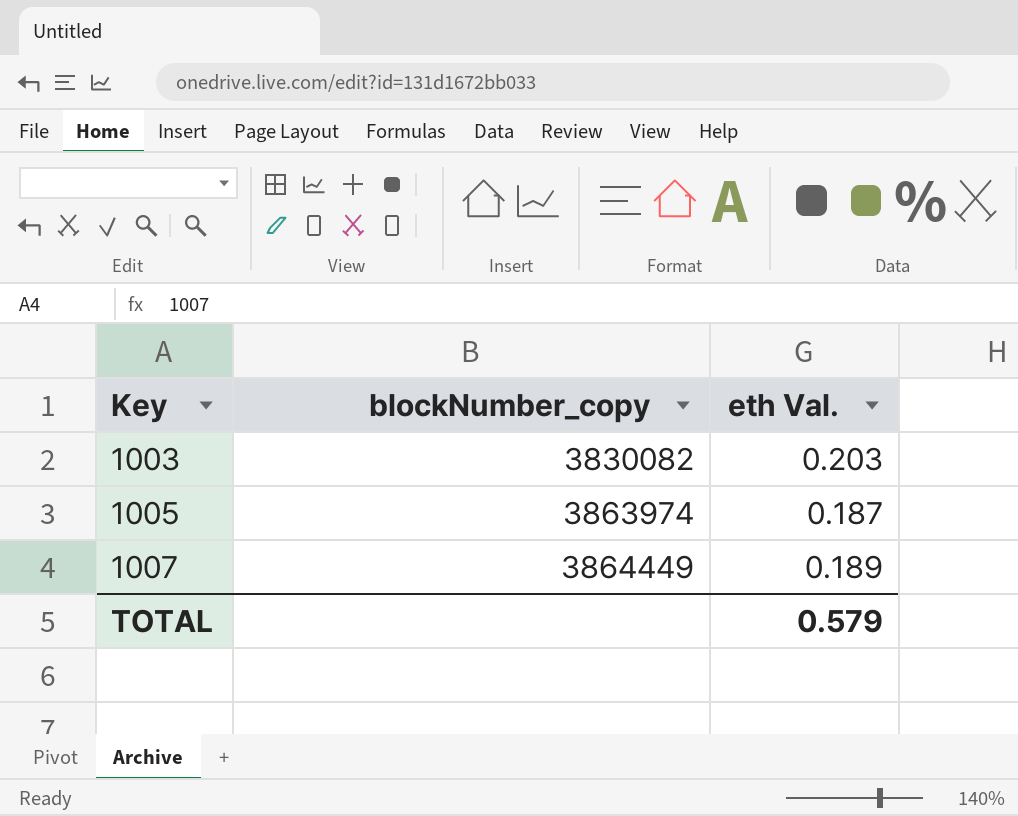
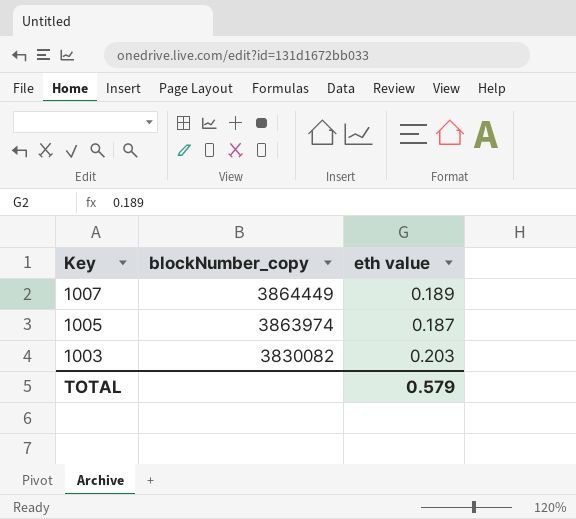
row order: Key ascending -> Key descending
column name: eth Val. -> eth value

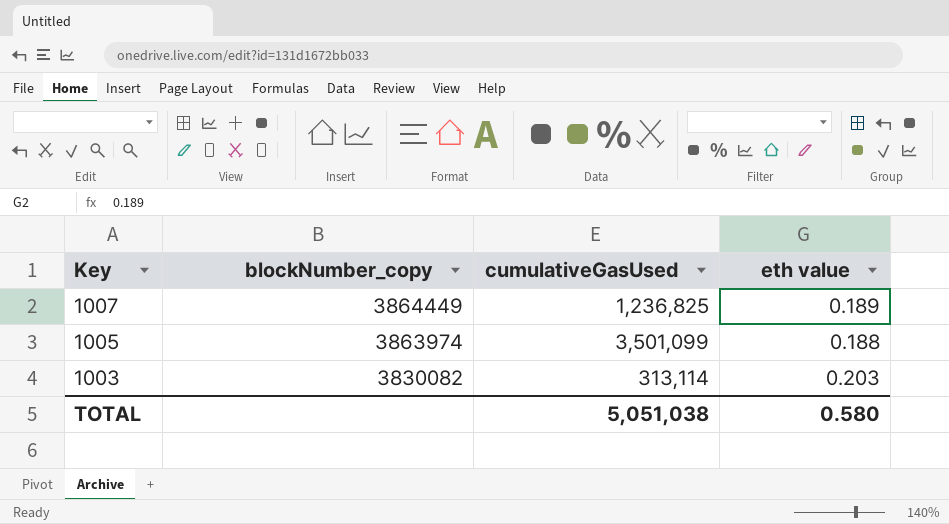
column cumulativeGasUsed | position: none -> 3
1005 | eth value: 0.187 -> 0.188
TOTAL | eth value: 0.579 -> 0.580

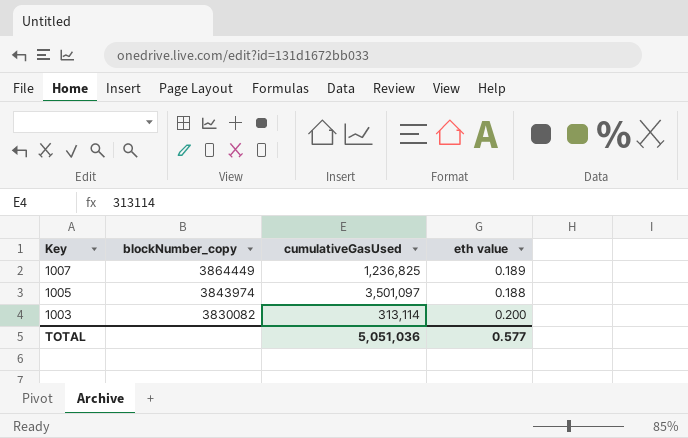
1005 | blockNumber_copy: 3863974 -> 3843974
1005 | cumulativeGasUsed: 3,501,099 -> 3,501,097
1003 | eth value: 0.203 -> 0.200
TOTAL | cumulativeGasUsed: 5,051,038 -> 5,051,036
TOTAL | eth value: 0.580 -> 0.577

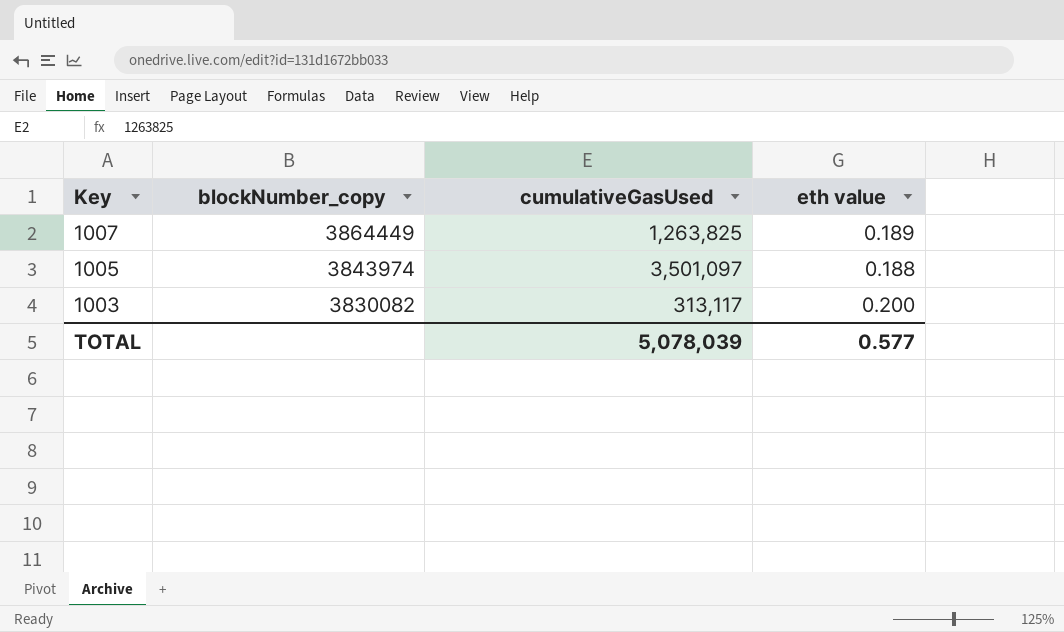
1007 | cumulativeGasUsed: 1,236,825 -> 1,263,825
1003 | cumulativeGasUsed: 313,114 -> 313,117
TOTAL | cumulativeGasUsed: 5,051,036 -> 5,078,039

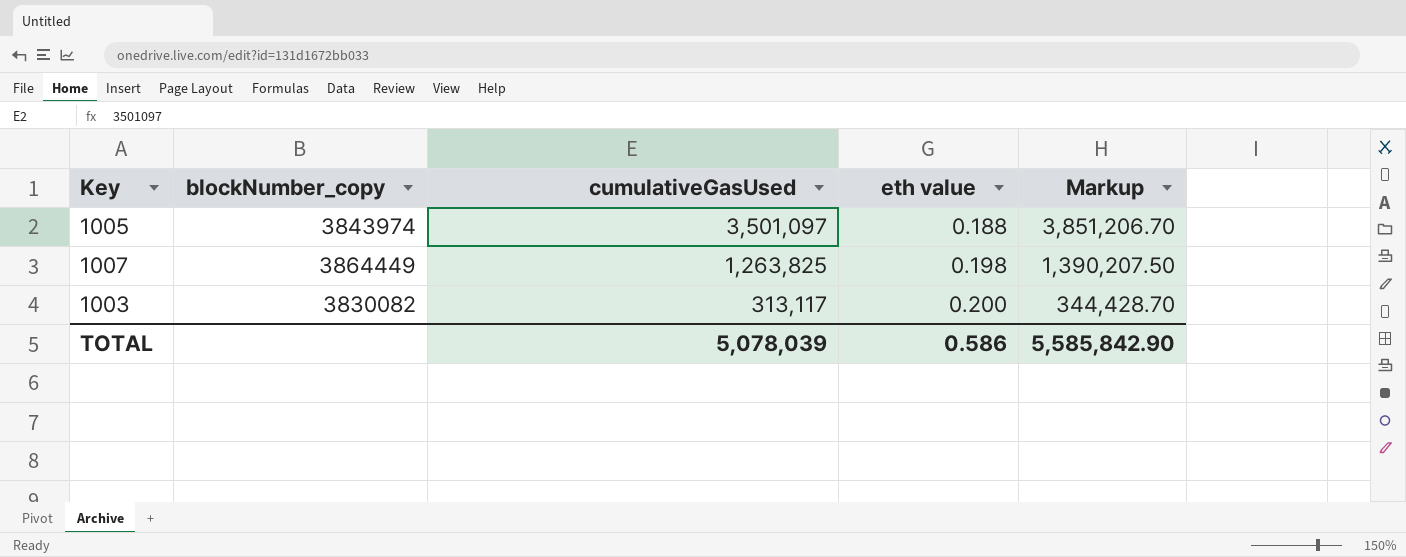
row order: Key descending -> cumulativeGasUsed descending
column Markup | formula: none -> [cumulativeGasUsed] * 1.1
1007 | eth value: 0.189 -> 0.198
TOTAL | eth value: 0.577 -> 0.586

